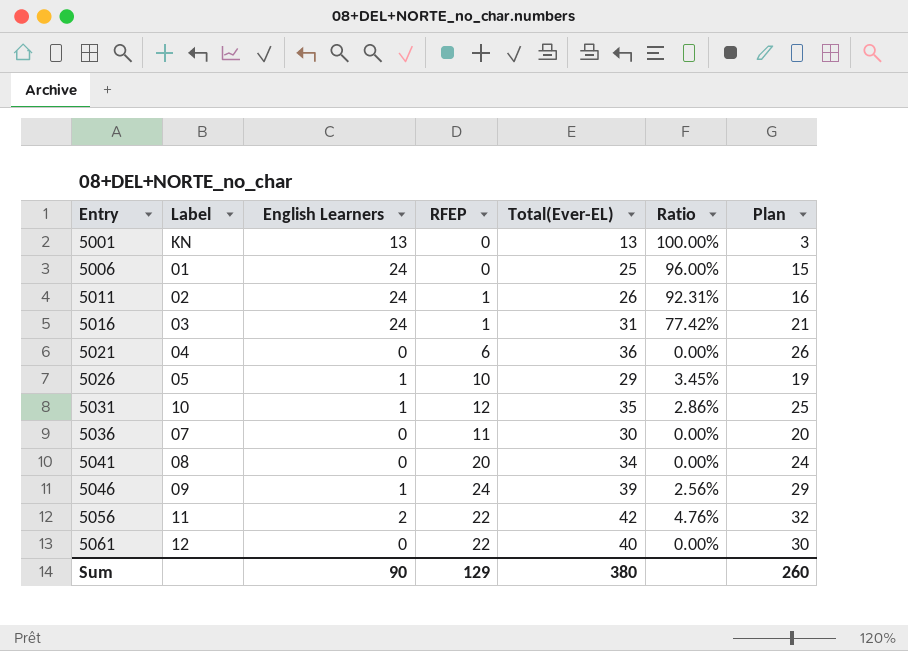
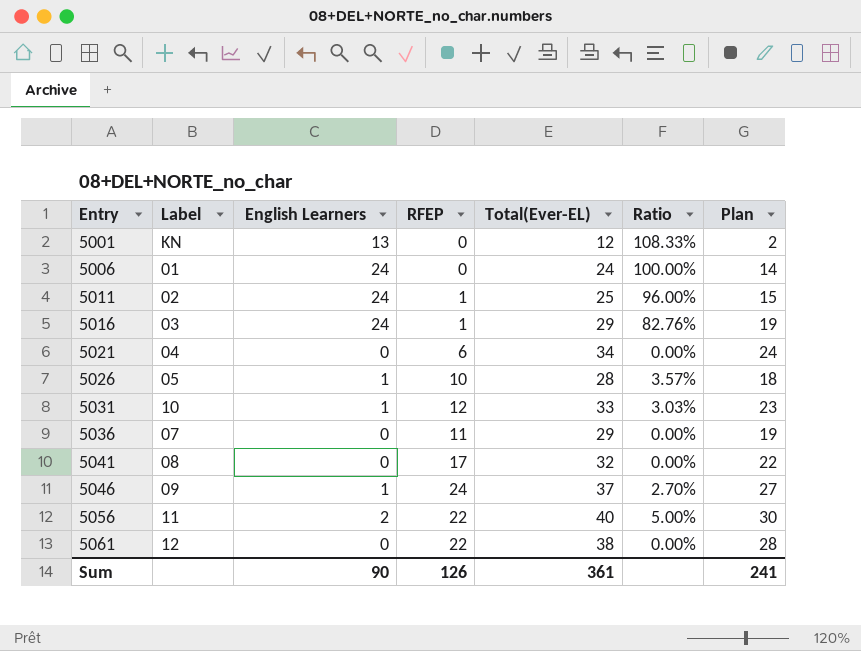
5001 | Total(Ever-EL): 13 -> 12
5001 | Ratio: 100.00% -> 108.33%
5001 | Plan: 3 -> 2
5006 | Total(Ever-EL): 25 -> 24
5006 | Ratio: 96.00% -> 100.00%
5006 | Plan: 15 -> 14
5011 | Total(Ever-EL): 26 -> 25
5011 | Ratio: 92.31% -> 96.00%
5011 | Plan: 16 -> 15
5016 | Total(Ever-EL): 31 -> 29
5016 | Ratio: 77.42% -> 82.76%
5016 | Plan: 21 -> 19
5021 | Total(Ever-EL): 36 -> 34
5021 | Plan: 26 -> 24
5026 | Total(Ever-EL): 29 -> 28
5026 | Ratio: 3.45% -> 3.57%
5026 | Plan: 19 -> 18
5031 | Total(Ever-EL): 35 -> 33
5031 | Ratio: 2.86% -> 3.03%
5031 | Plan: 25 -> 23
5036 | Total(Ever-EL): 30 -> 29
5036 | Plan: 20 -> 19
5041 | RFEP: 20 -> 17
5041 | Total(Ever-EL): 34 -> 32
5041 | Plan: 24 -> 22
5046 | Total(Ever-EL): 39 -> 37
5046 | Ratio: 2.56% -> 2.70%
5046 | Plan: 29 -> 27
5056 | Total(Ever-EL): 42 -> 40
5056 | Ratio: 4.76% -> 5.00%
5056 | Plan: 32 -> 30
5061 | Total(Ever-EL): 40 -> 38
5061 | Plan: 30 -> 28
Sum | RFEP: 129 -> 126
Sum | Total(Ever-EL): 380 -> 361
Sum | Plan: 260 -> 241

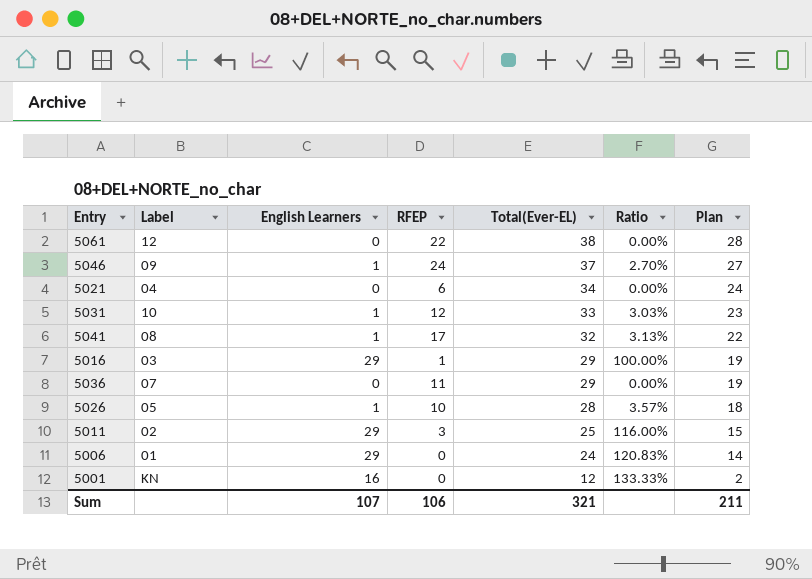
row order: Entry ascending -> Total(Ever-EL) descending
row 5056: 11 | 2 | 22 | 40 | 5.00% | 30 -> none
5041 | English Learners: 0 -> 1
5041 | Ratio: 0.00% -> 3.13%
5016 | English Learners: 24 -> 29
5016 | Ratio: 82.76% -> 100.00%
5011 | English Learners: 24 -> 29
5011 | RFEP: 1 -> 3
5011 | Ratio: 96.00% -> 116.00%
5006 | English Learners: 24 -> 29
5006 | Ratio: 100.00% -> 120.83%
5001 | English Learners: 13 -> 16
5001 | Ratio: 108.33% -> 133.33%
Sum | English Learners: 90 -> 107
Sum | RFEP: 126 -> 106
Sum | Total(Ever-EL): 361 -> 321
Sum | Plan: 241 -> 211

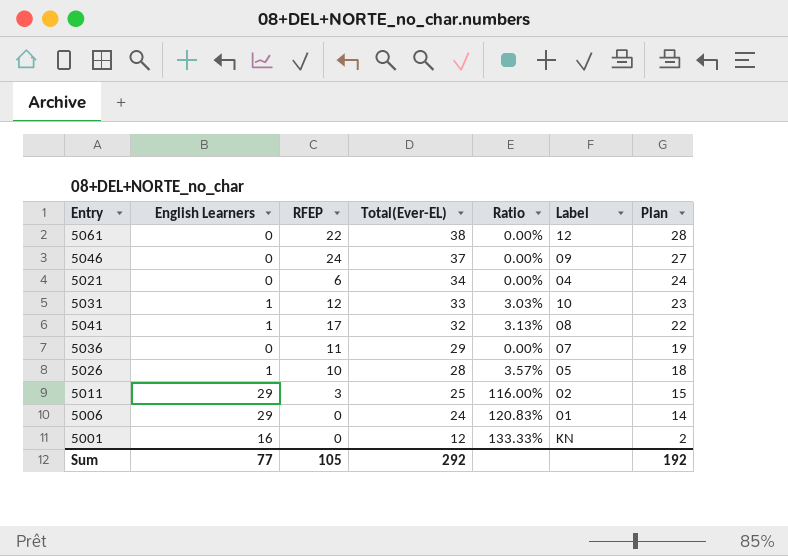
column Label | position: 2 -> 6
row 5016: 03 | 29 | 1 | 29 | 100.00% | 19 -> none
5046 | English Learners: 1 -> 0
5046 | Ratio: 2.70% -> 0.00%
Sum | English Learners: 107 -> 77
Sum | RFEP: 106 -> 105
Sum | Total(Ever-EL): 321 -> 292
Sum | Plan: 211 -> 192

